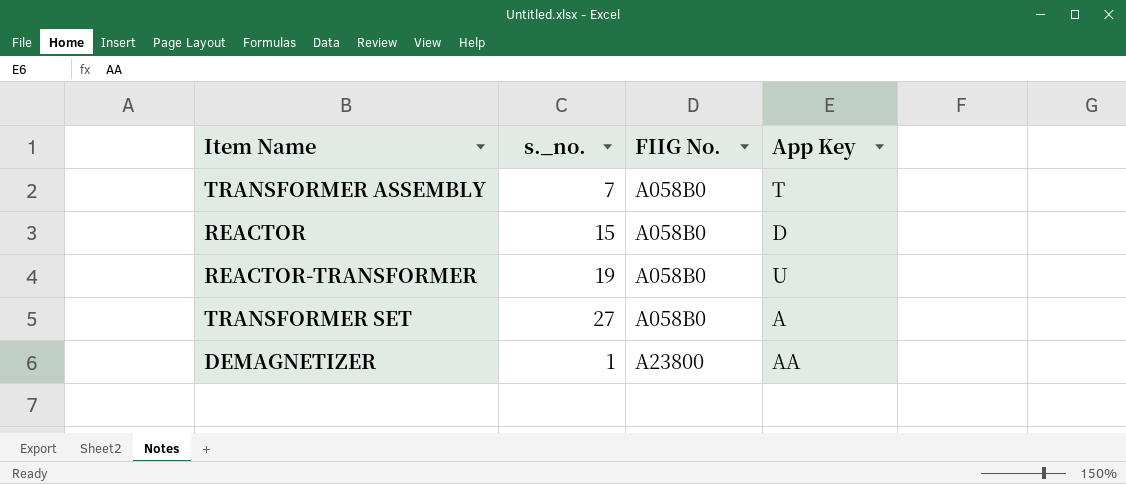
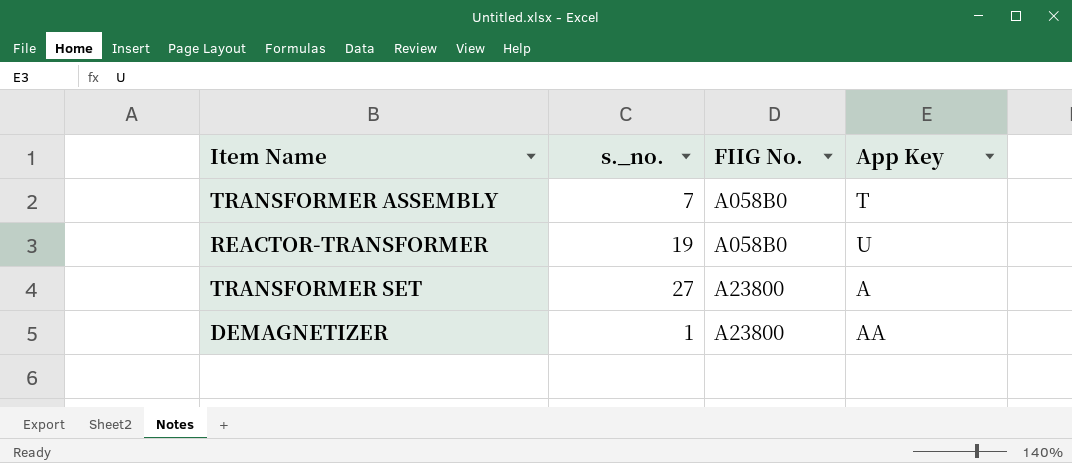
row REACTOR: 15 | A058B0 | D -> none
TRANSFORMER SET | FIIG No.: A058B0 -> A23800

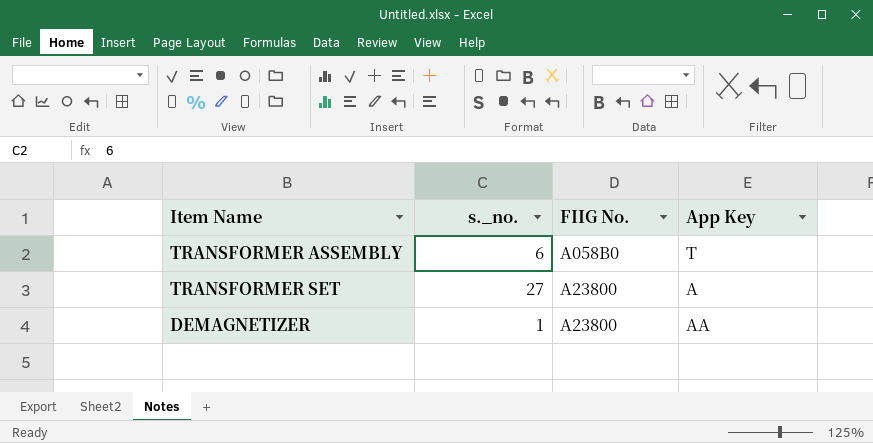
row REACTOR-TRANSFORMER: 19 | A058B0 | U -> none
TRANSFORMER ASSEMBLY | s._no.: 7 -> 6

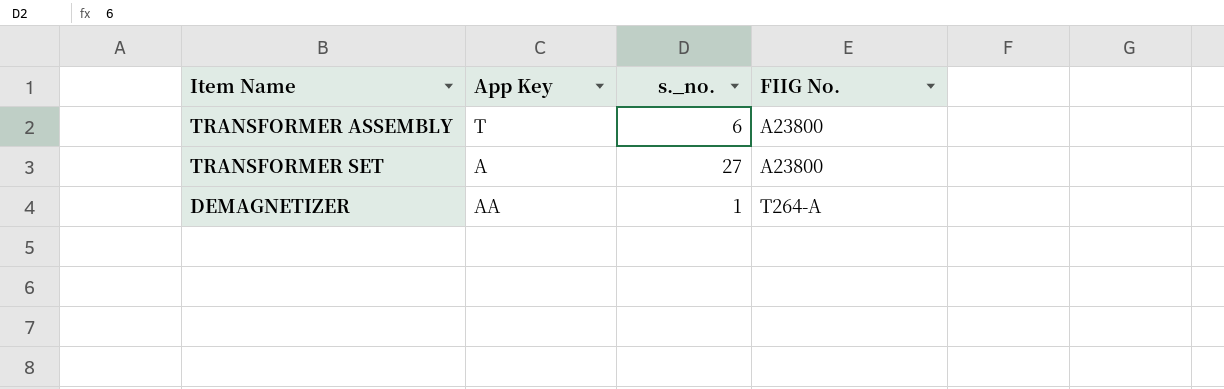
column App Key | position: 4 -> 2
TRANSFORMER ASSEMBLY | FIIG No.: A058B0 -> A23800
DEMAGNETIZER | FIIG No.: A23800 -> T264-A

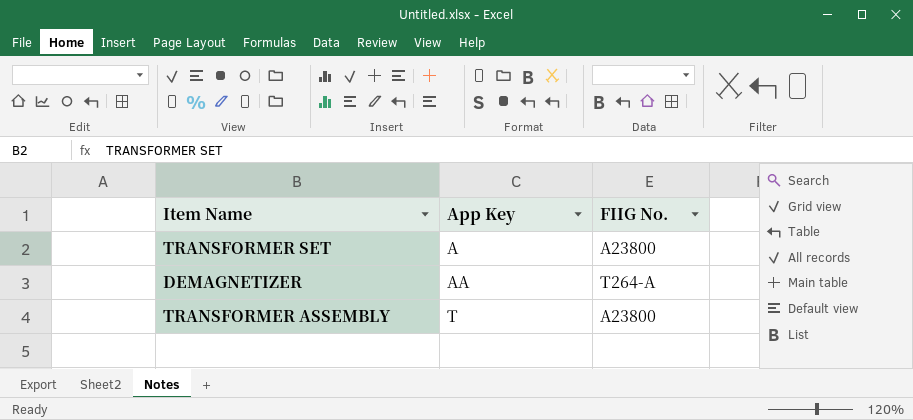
row order: FIIG No. ascending -> App Key ascending
column s._no. | position: 3 -> none

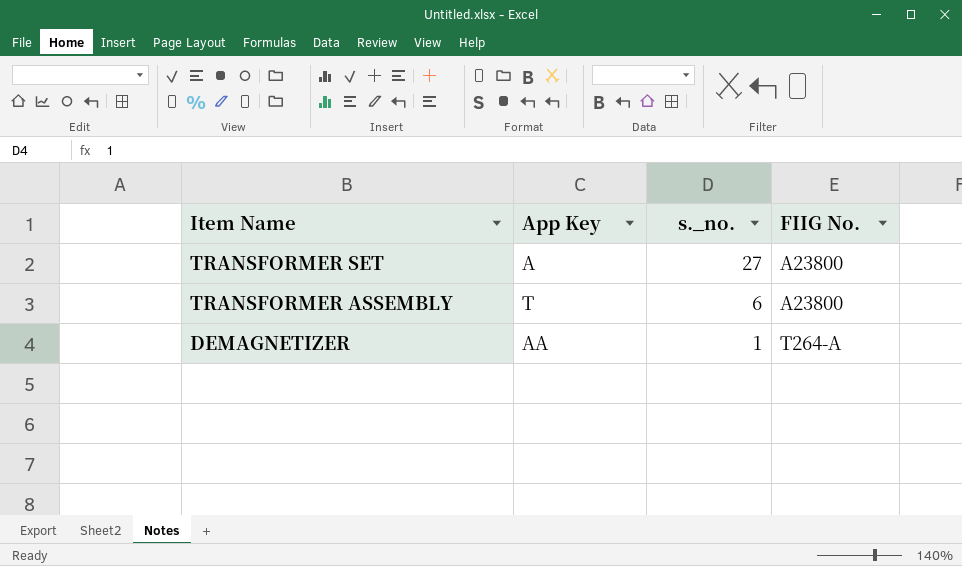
row order: App Key ascending -> Item Name descending
column s._no. | position: none -> 3

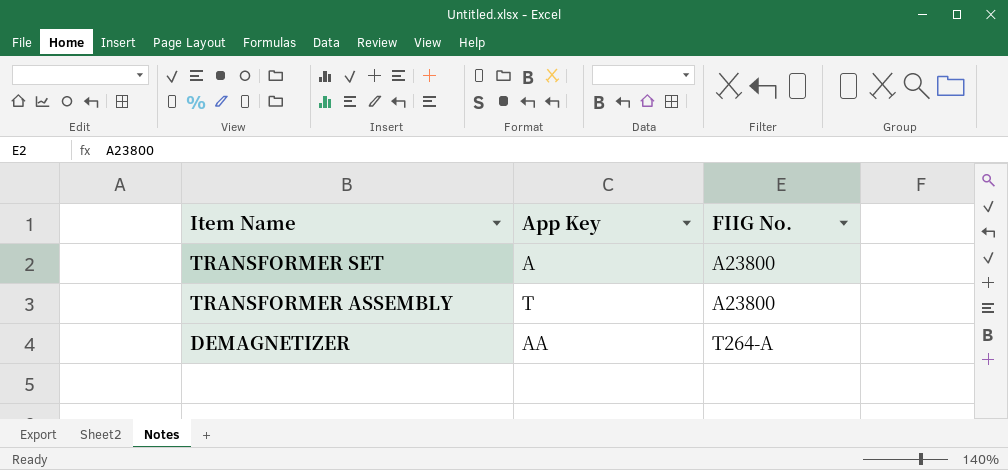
column s._no. | position: 3 -> none

